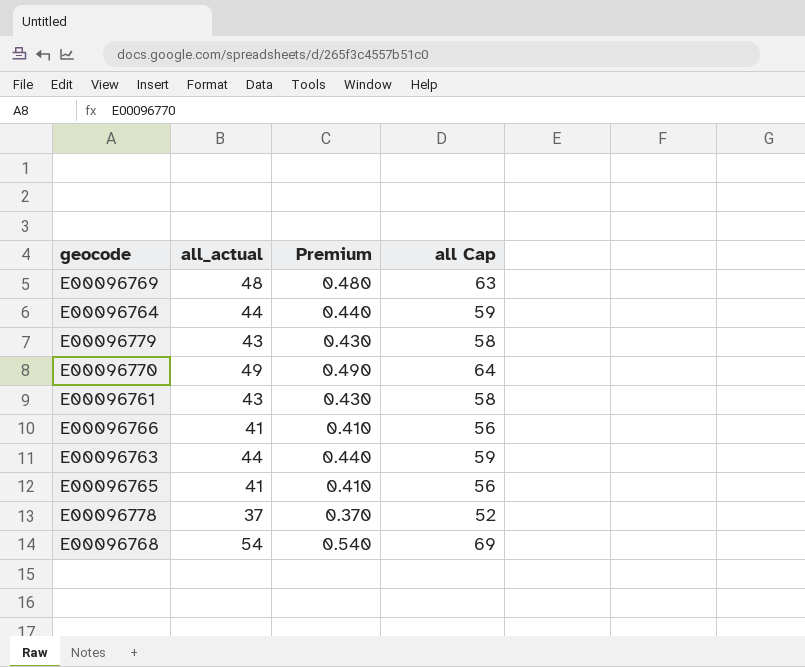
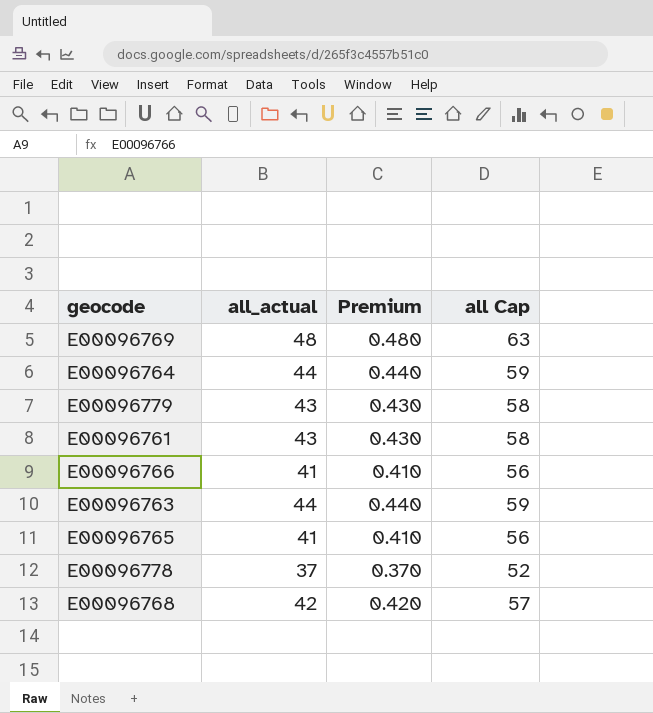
row E00096770: 49 | 0.490 | 64 -> none
E00096768 | all_actual: 54 -> 42
E00096768 | Premium: 0.540 -> 0.420
E00096768 | all Cap: 69 -> 57

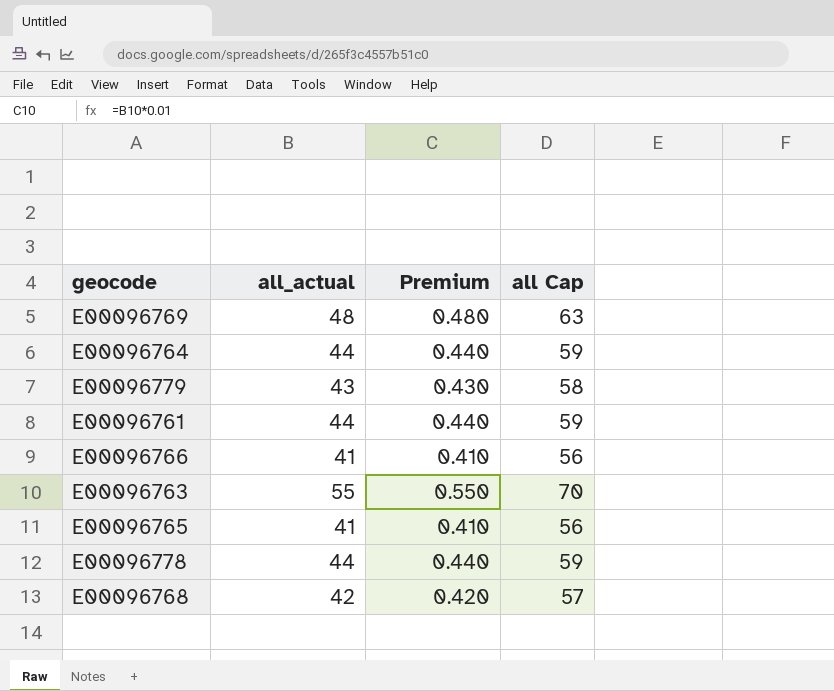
E00096761 | all_actual: 43 -> 44
E00096761 | Premium: 0.430 -> 0.440
E00096761 | all Cap: 58 -> 59
E00096763 | all_actual: 44 -> 55
E00096763 | Premium: 0.440 -> 0.550
E00096763 | all Cap: 59 -> 70
E00096778 | all_actual: 37 -> 44
E00096778 | Premium: 0.370 -> 0.440
E00096778 | all Cap: 52 -> 59

